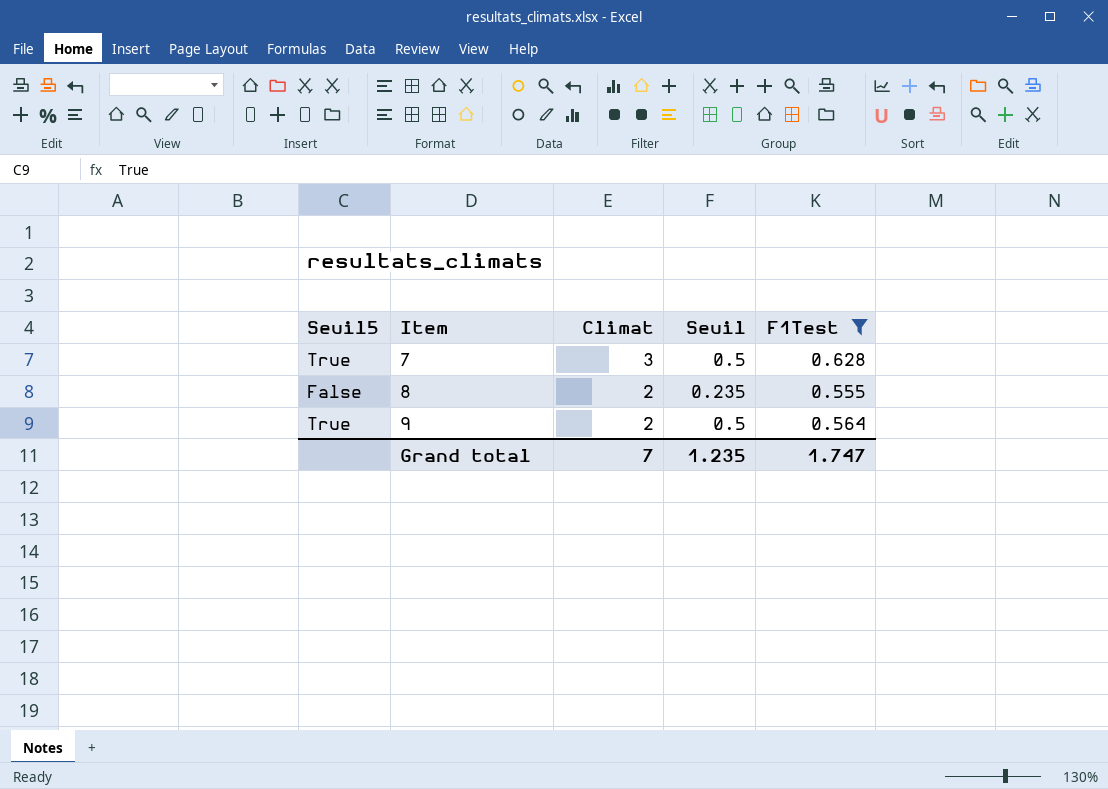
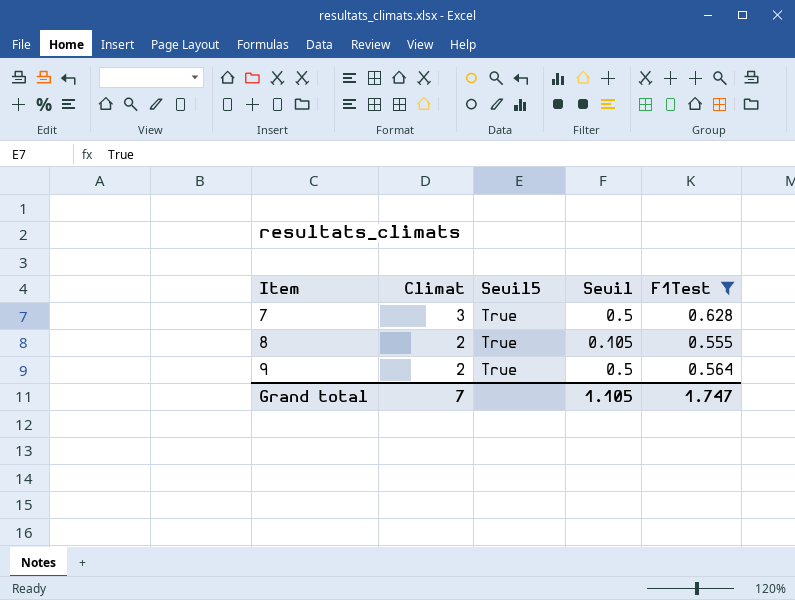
column Seuil5 | position: 1 -> 3
8 | Seuil5: False -> True
8 | Seuil: 0.235 -> 0.105
Grand total | Seuil: 1.235 -> 1.105

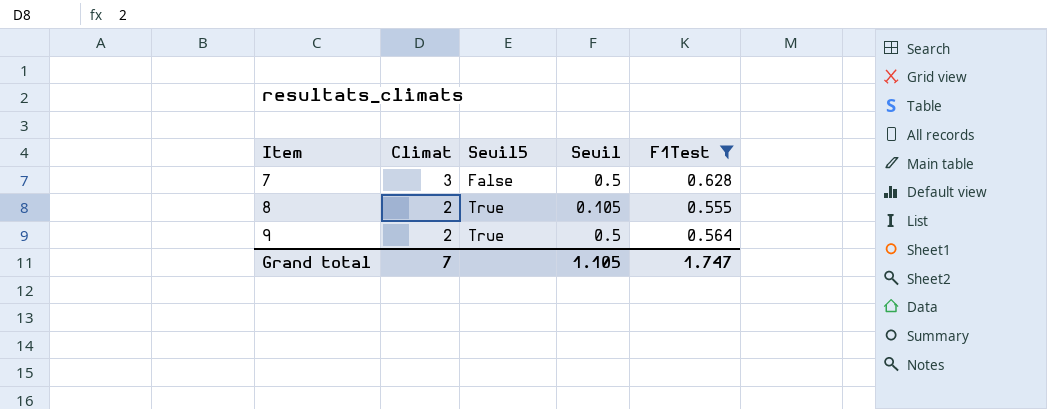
7 | Seuil5: True -> False

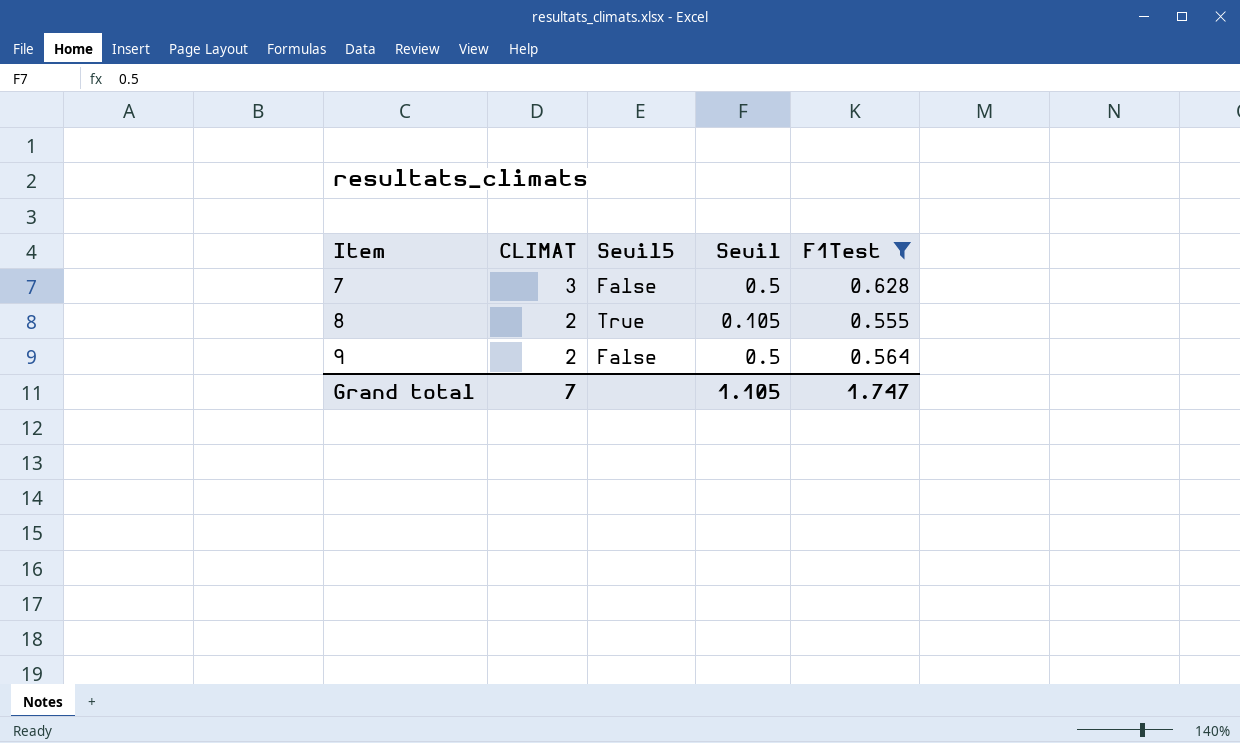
column name: Climat -> CLIMAT
9 | Seuil5: True -> False

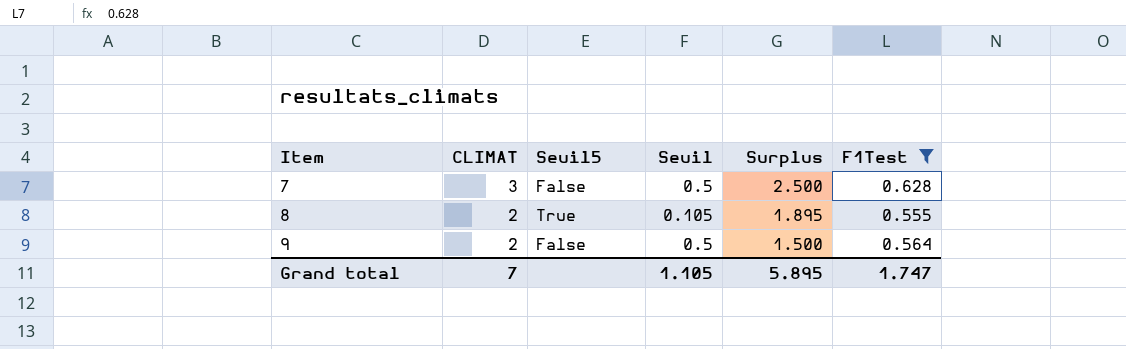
column Surplus | formula: none -> [CLIMAT] - [Seuil]

